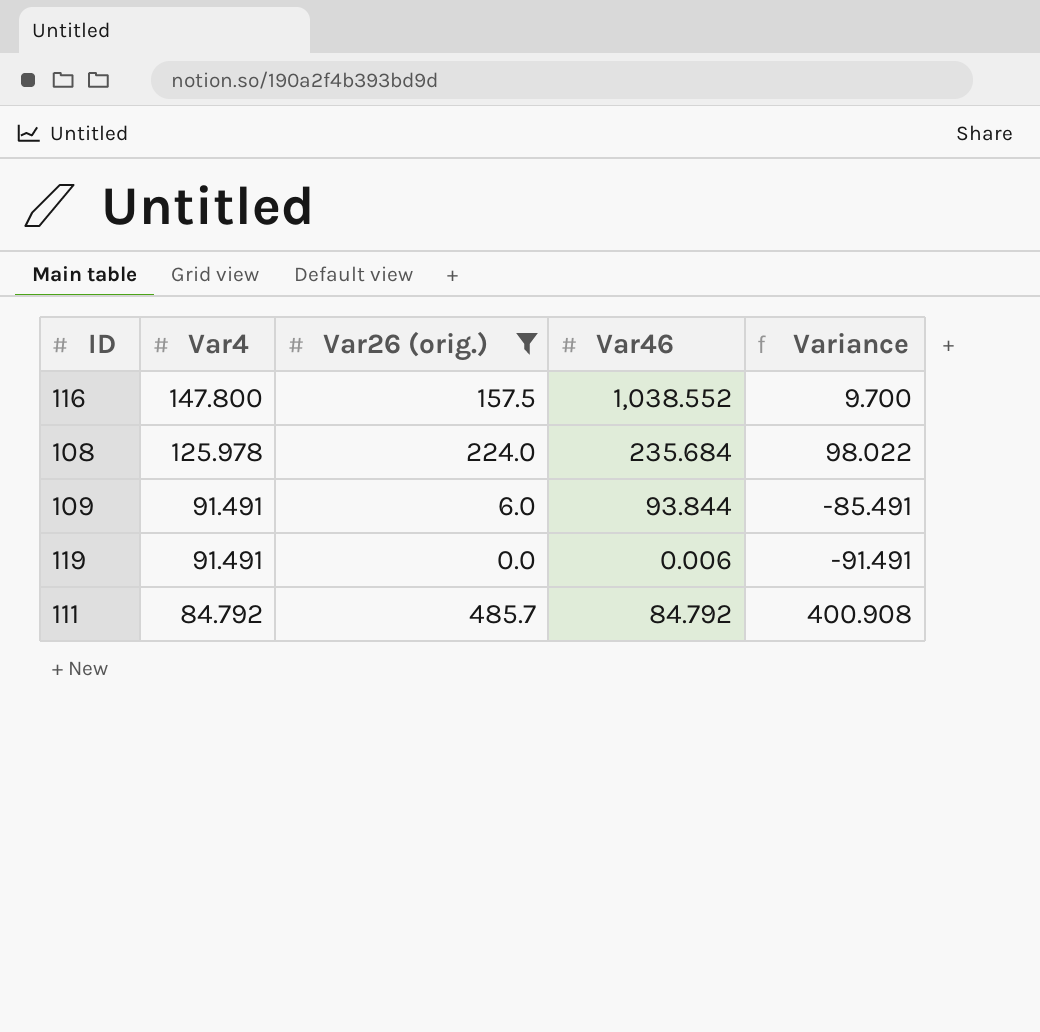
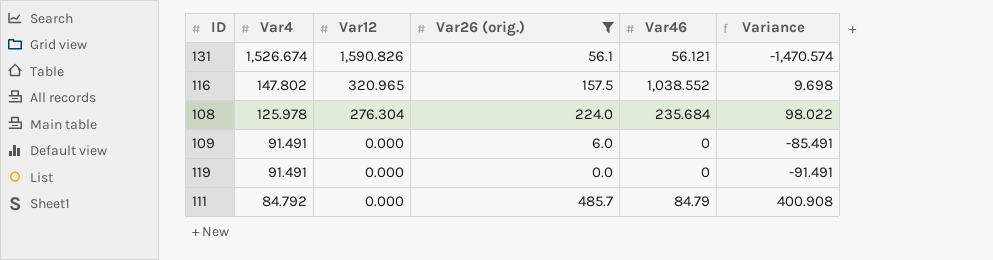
column Var12 | position: none -> 3
row 131: none -> 1,526.674 | 1,590.826 | 56.1 | 56.121 | -1,470.574
116 | Var4: 147.800 -> 147.802
116 | Variance: 9.700 -> 9.698
109 | Var46: 93.844 -> 0
119 | Var46: 0.006 -> 0
111 | Var46: 84.792 -> 84.79

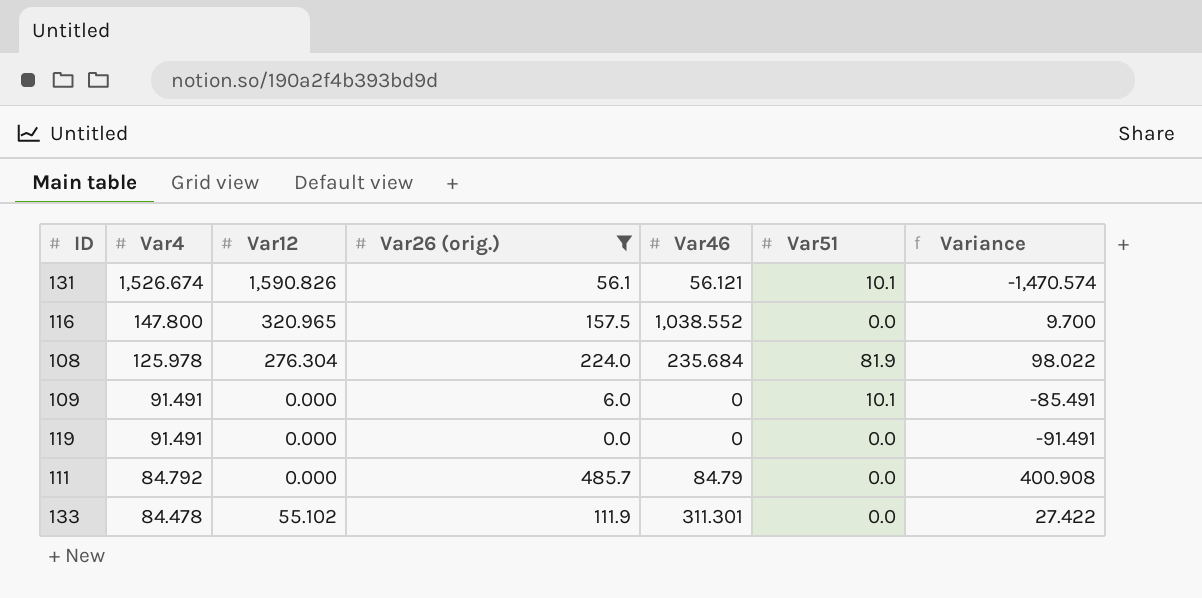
column Var51 | position: none -> 6
116 | Var4: 147.802 -> 147.800
116 | Variance: 9.698 -> 9.700
row 133: none -> 84.478 | 55.102 | 111.9 | 311.301 | 0.0 | 27.422

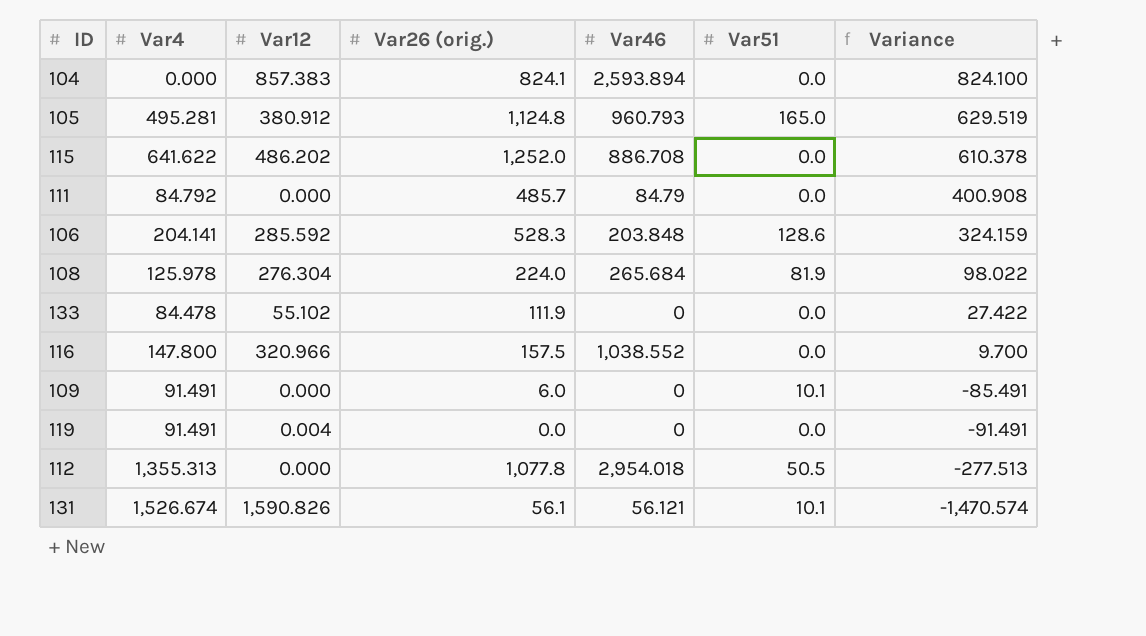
filter: Var26 (orig.) <= 485.7 -> none
row order: Var4 descending -> Variance descending
108 | Var46: 235.684 -> 265.684
133 | Var46: 311.301 -> 0
116 | Var12: 320.965 -> 320.966
119 | Var12: 0.000 -> 0.004

